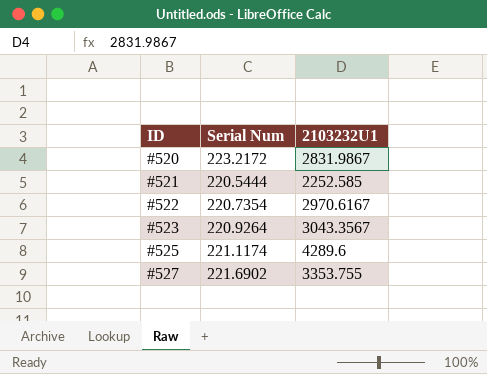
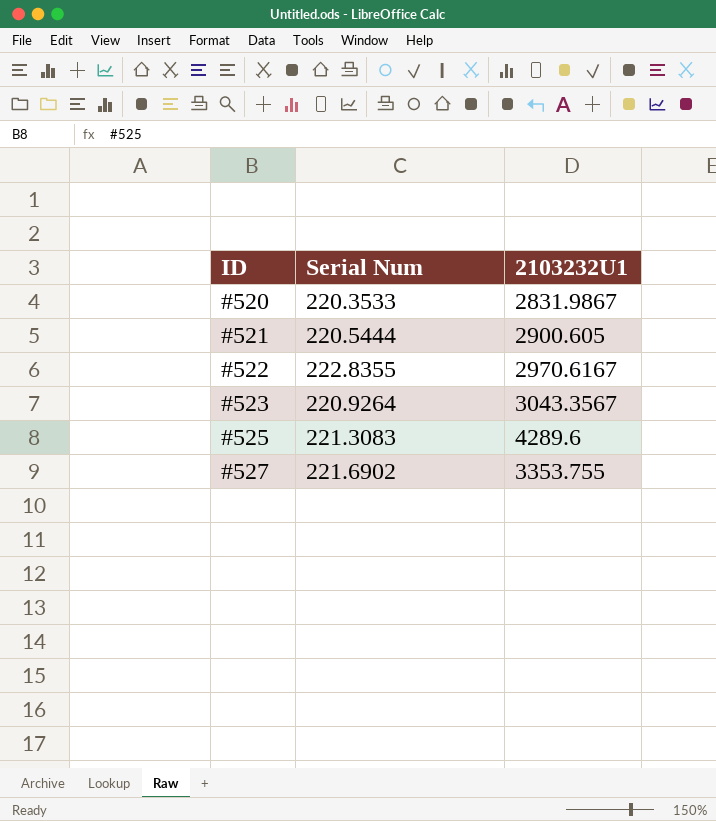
#520 | Serial Num: 223.2172 -> 220.3533
#521 | 2103232U1: 2252.585 -> 2900.605
#522 | Serial Num: 220.7354 -> 222.8355
#525 | Serial Num: 221.1174 -> 221.3083

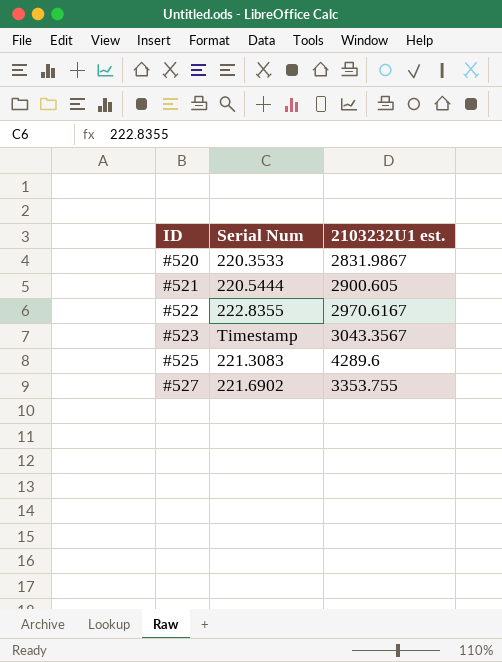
column name: 2103232U1 -> 2103232U1 est.
#523 | Serial Num: 220.9264 -> Timestamp

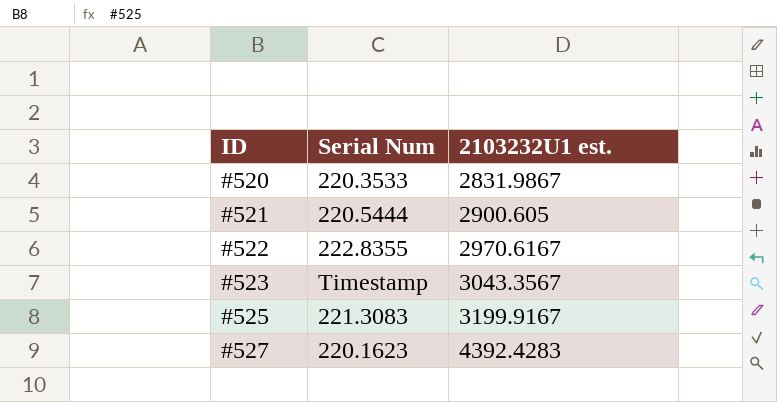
#525 | 2103232U1 est.: 4289.6 -> 3199.9167
#527 | Serial Num: 221.6902 -> 220.1623
#527 | 2103232U1 est.: 3353.755 -> 4392.4283

